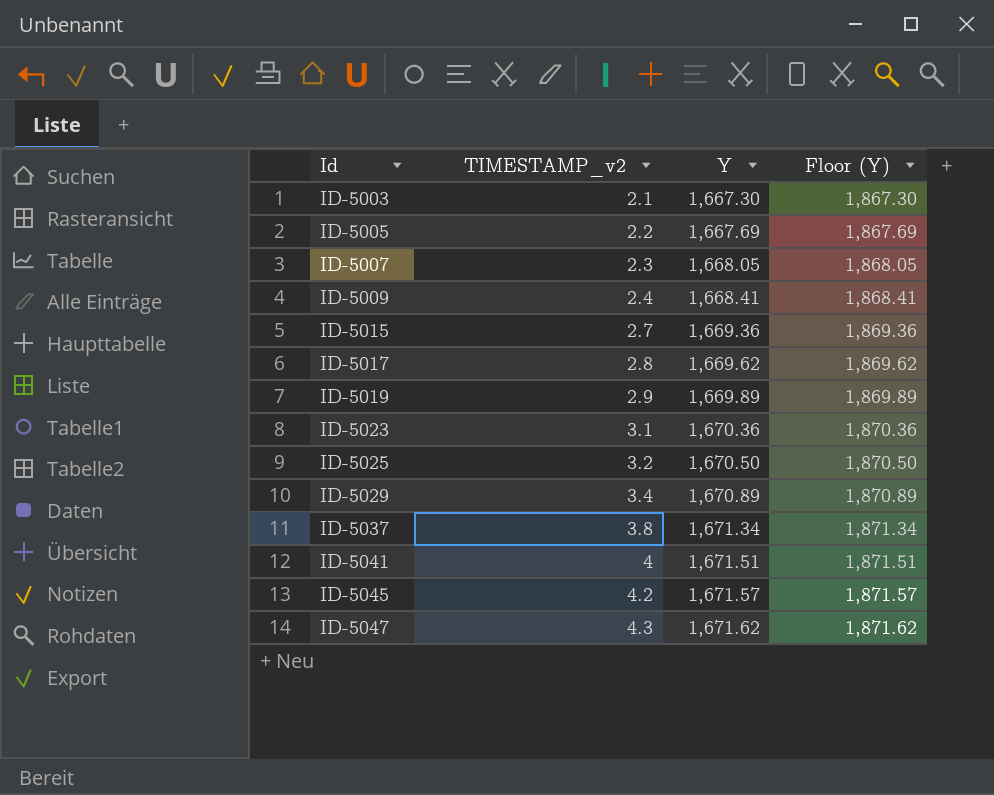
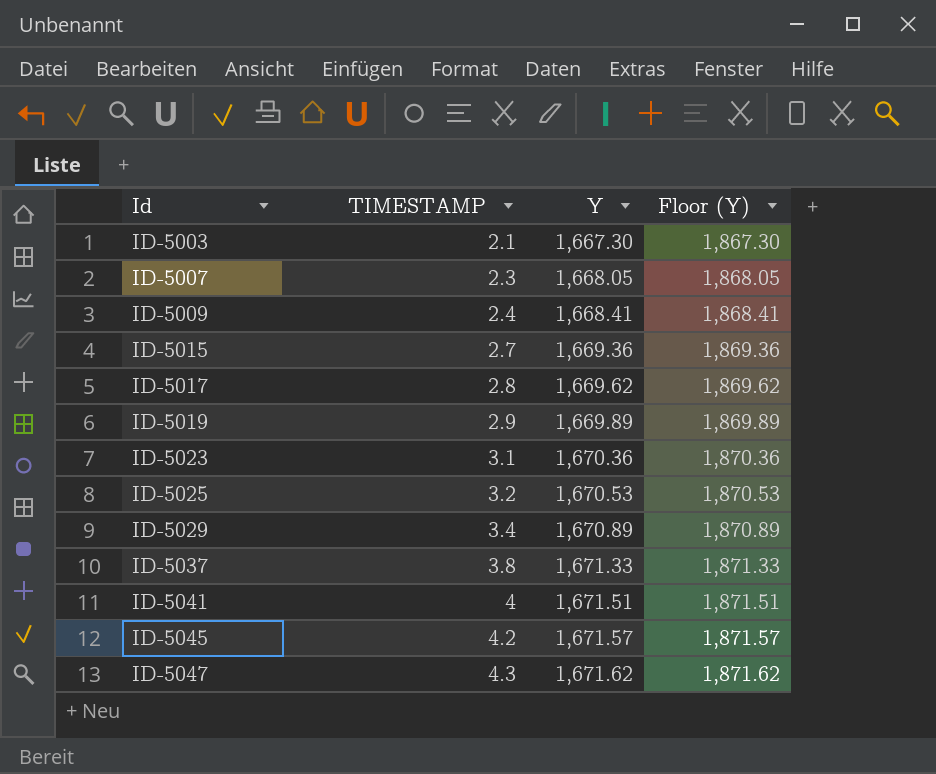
column name: TIMESTAMP_v2 -> TIMESTAMP
row ID-5005: 2.2 | 1,667.69 | 1,867.69 -> none
ID-5025 | Y: 1,670.50 -> 1,670.53
ID-5025 | Floor (Y): 1,870.50 -> 1,870.53
ID-5037 | Y: 1,671.34 -> 1,671.33
ID-5037 | Floor (Y): 1,871.34 -> 1,871.33

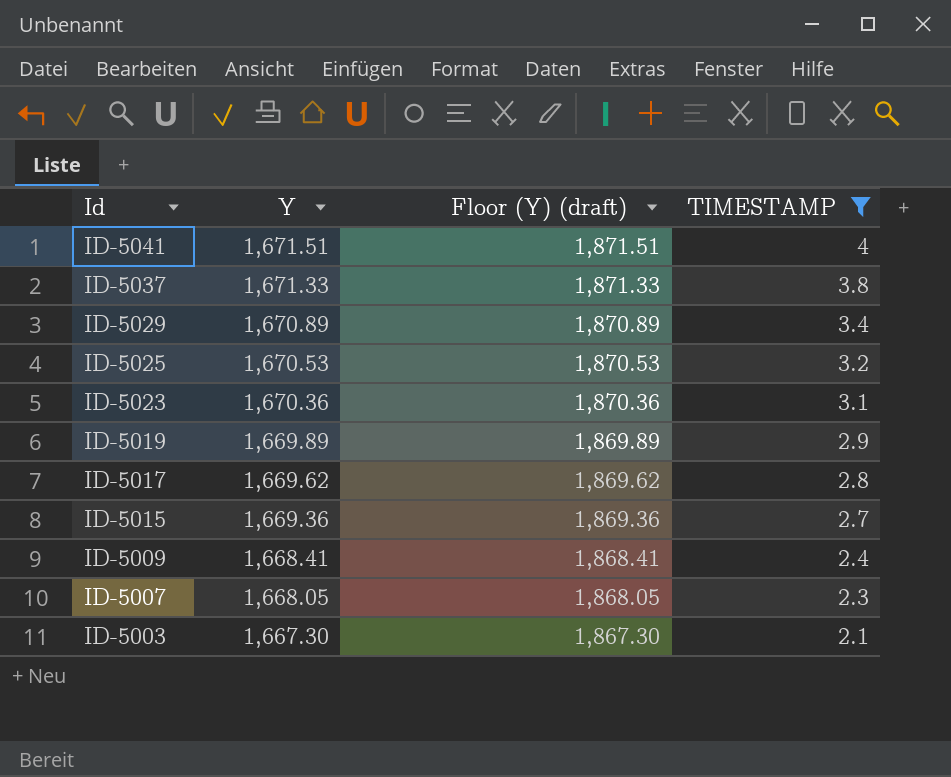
filter: none -> TIMESTAMP <= 4
row order: Id ascending -> Id descending
column name: Floor (Y) -> Floor (Y) (draft)
column TIMESTAMP | position: 2 -> 4

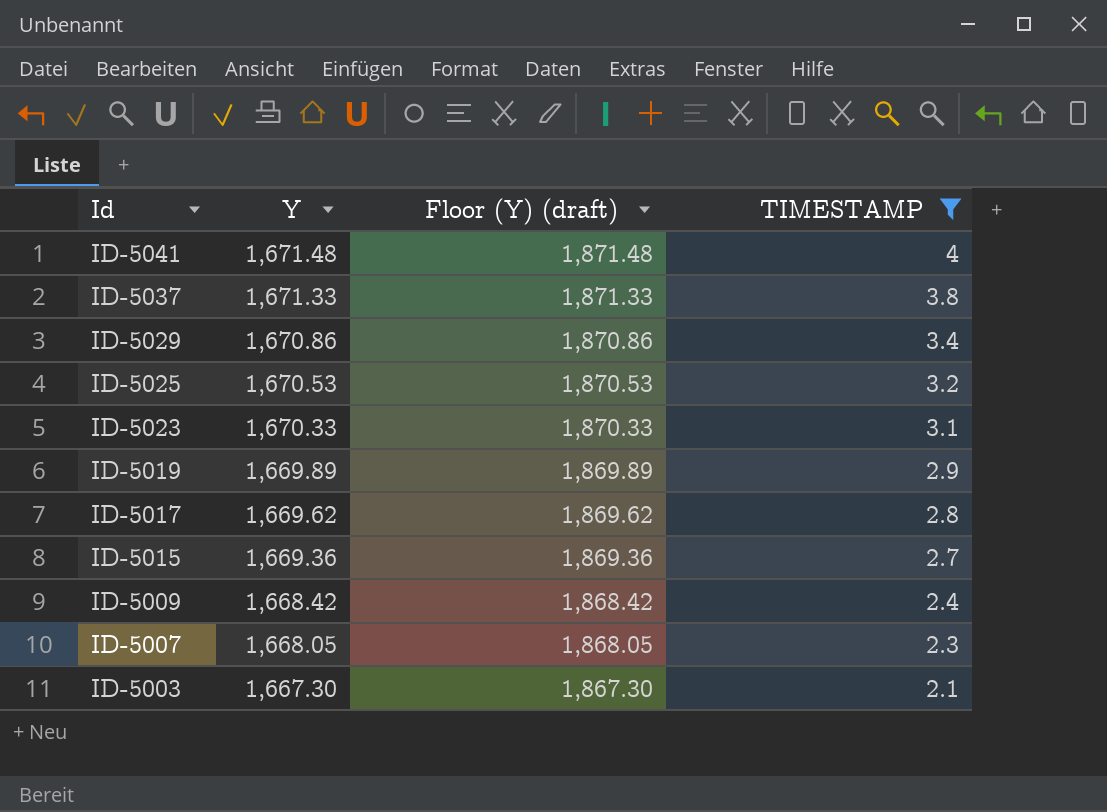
ID-5041 | Y: 1,671.51 -> 1,671.48
ID-5041 | Floor (Y) (draft): 1,871.51 -> 1,871.48
ID-5029 | Y: 1,670.89 -> 1,670.86
ID-5029 | Floor (Y) (draft): 1,870.89 -> 1,870.86
ID-5023 | Y: 1,670.36 -> 1,670.33
ID-5023 | Floor (Y) (draft): 1,870.36 -> 1,870.33
ID-5009 | Y: 1,668.41 -> 1,668.42
ID-5009 | Floor (Y) (draft): 1,868.41 -> 1,868.42

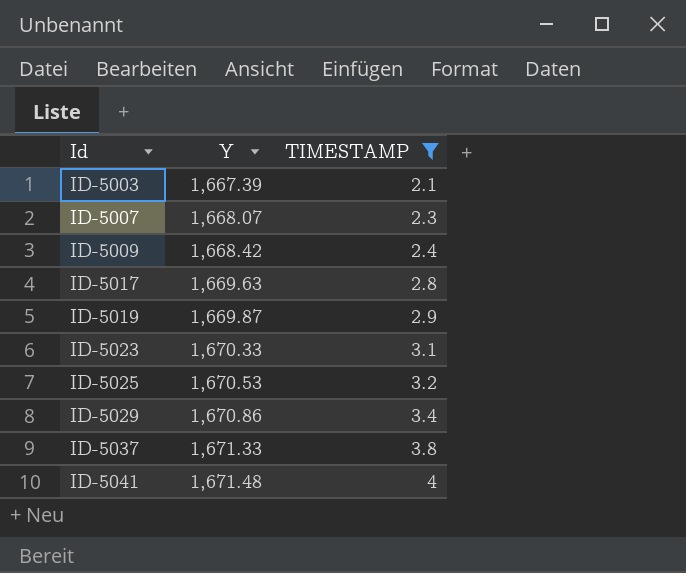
row order: Id descending -> Id ascending
column Floor (Y) (draft) | formula: [Y] + 200 -> none
row ID-5015: 1,669.36 | 1,869.36 | 2.7 -> none
ID-5003 | Y: 1,667.30 -> 1,667.39
ID-5007 | Y: 1,668.05 -> 1,668.07
ID-5017 | Y: 1,669.62 -> 1,669.63
ID-5019 | Y: 1,669.89 -> 1,669.87

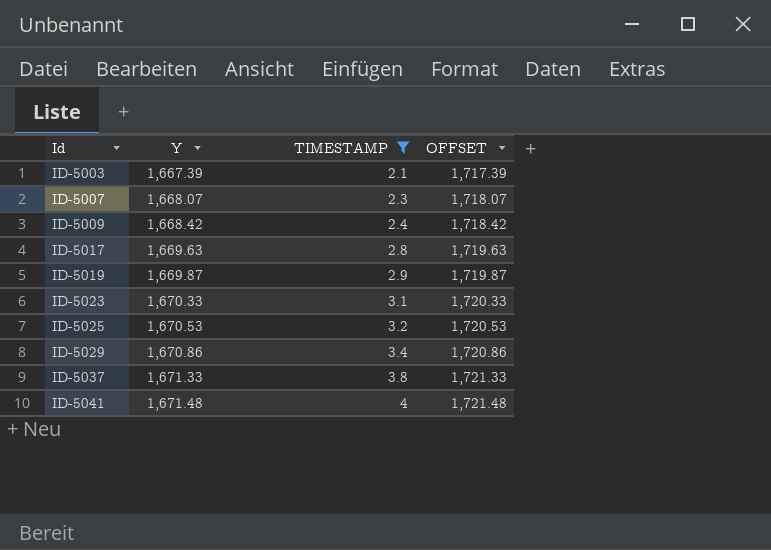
column OFFSET | formula: none -> [Y] + 50

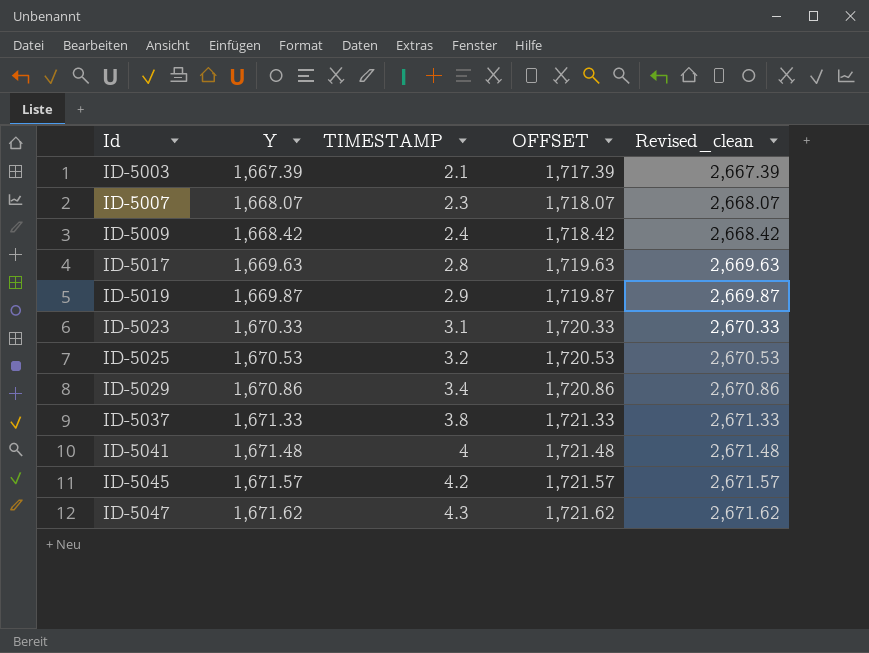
filter: TIMESTAMP <= 4 -> none
column Revised_clean | formula: none -> [Y] + 1000

